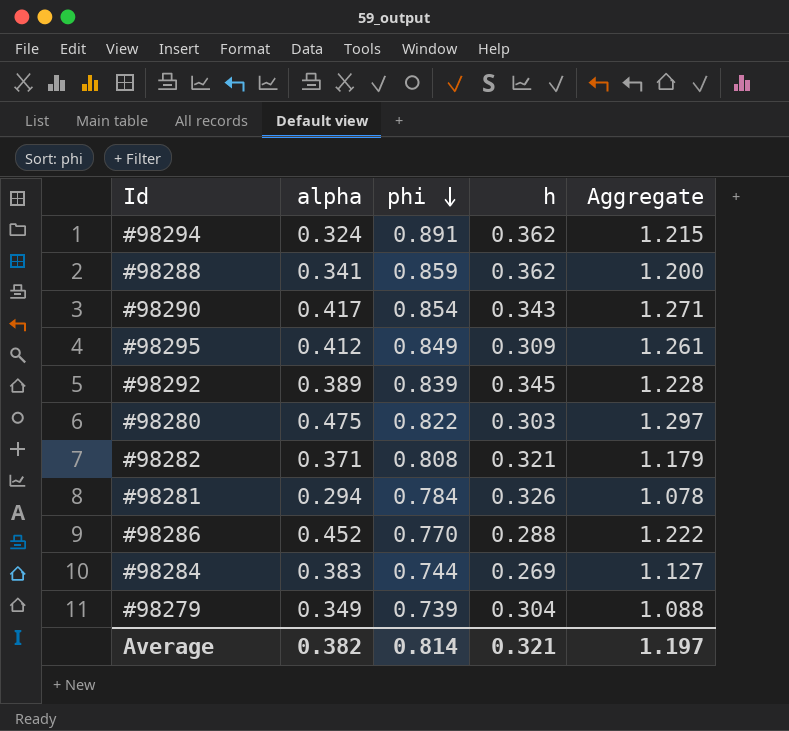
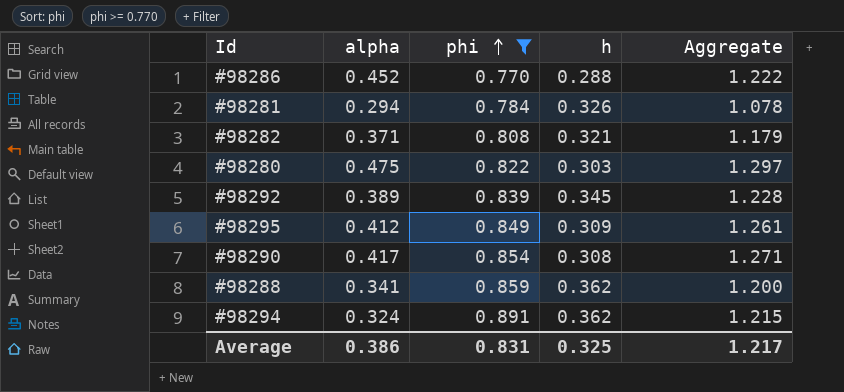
filter: none -> phi >= 0.770
row order: phi descending -> phi ascending
#98290 | h: 0.343 -> 0.308
Average | alpha: 0.382 -> 0.386
Average | phi: 0.814 -> 0.831
Average | h: 0.321 -> 0.325
Average | Aggregate: 1.197 -> 1.217

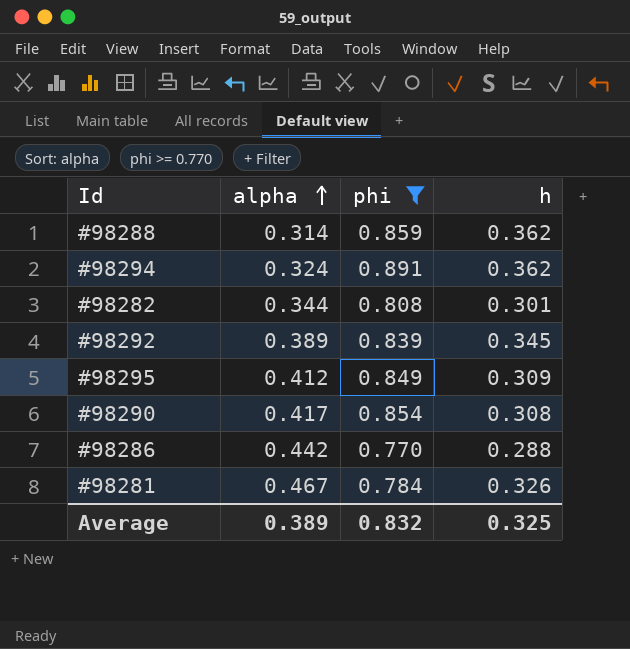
row order: phi ascending -> alpha ascending
column Aggregate | formula: [alpha] + [phi] -> none
row #98280: 0.475 | 0.822 | 0.303 | 1.297 -> none
#98288 | alpha: 0.341 -> 0.314
#98282 | alpha: 0.371 -> 0.344
#98282 | h: 0.321 -> 0.301
#98286 | alpha: 0.452 -> 0.442
#98281 | alpha: 0.294 -> 0.467
Average | alpha: 0.386 -> 0.389
Average | phi: 0.831 -> 0.832

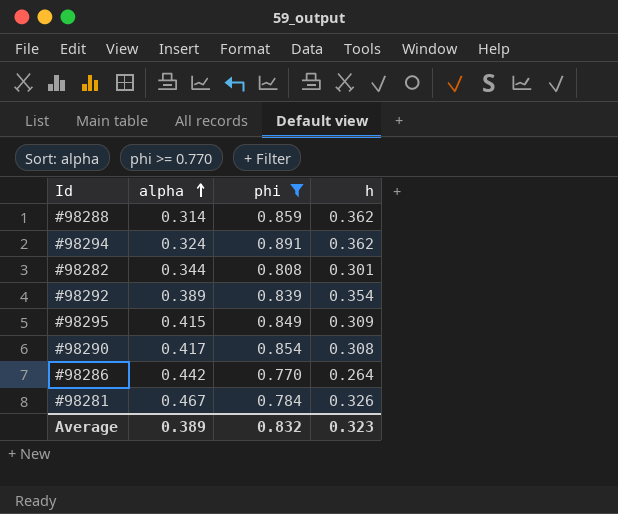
#98292 | h: 0.345 -> 0.354
#98295 | alpha: 0.412 -> 0.415
#98286 | h: 0.288 -> 0.264
Average | h: 0.325 -> 0.323

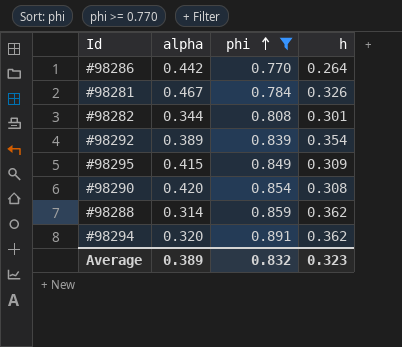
row order: alpha ascending -> phi ascending
#98290 | alpha: 0.417 -> 0.420
#98294 | alpha: 0.324 -> 0.320

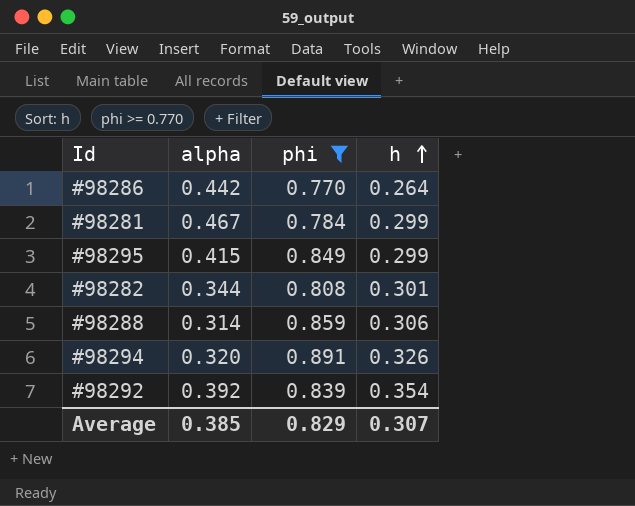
row order: phi ascending -> h ascending
row #98290: 0.420 | 0.854 | 0.308 -> none
#98281 | h: 0.326 -> 0.299
#98295 | h: 0.309 -> 0.299
#98288 | h: 0.362 -> 0.306
#98294 | h: 0.362 -> 0.326
#98292 | alpha: 0.389 -> 0.392
Average | alpha: 0.389 -> 0.385
Average | phi: 0.832 -> 0.829
Average | h: 0.323 -> 0.307

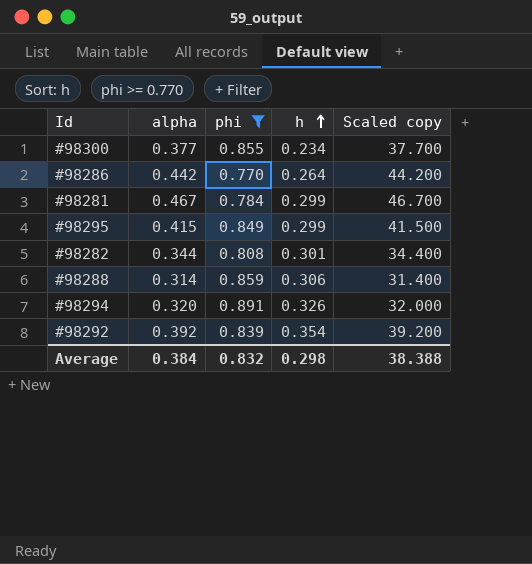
column Scaled copy | formula: none -> [alpha] * 100
row #98300: none -> 0.377 | 0.855 | 0.234 | 37.700
Average | alpha: 0.385 -> 0.384
Average | phi: 0.829 -> 0.832
Average | h: 0.307 -> 0.298

